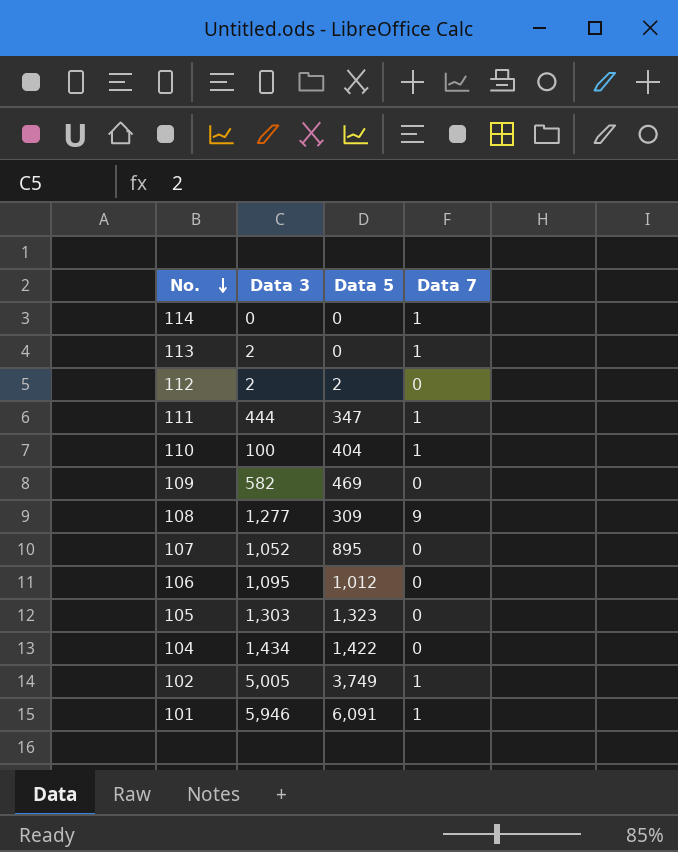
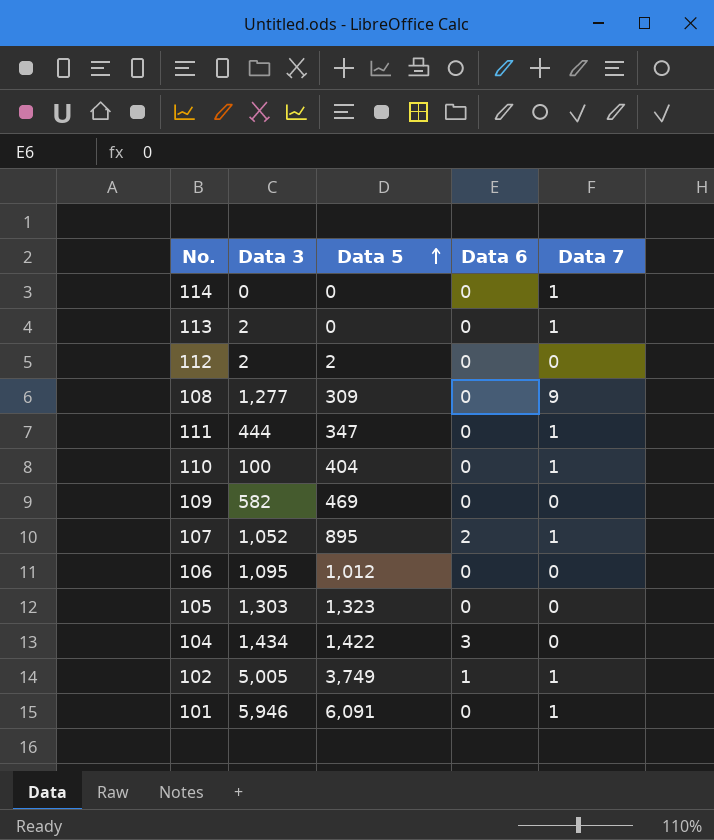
row order: No. descending -> Data 5 ascending
column Data 6 | position: none -> 4
107 | Data 7: 0 -> 1

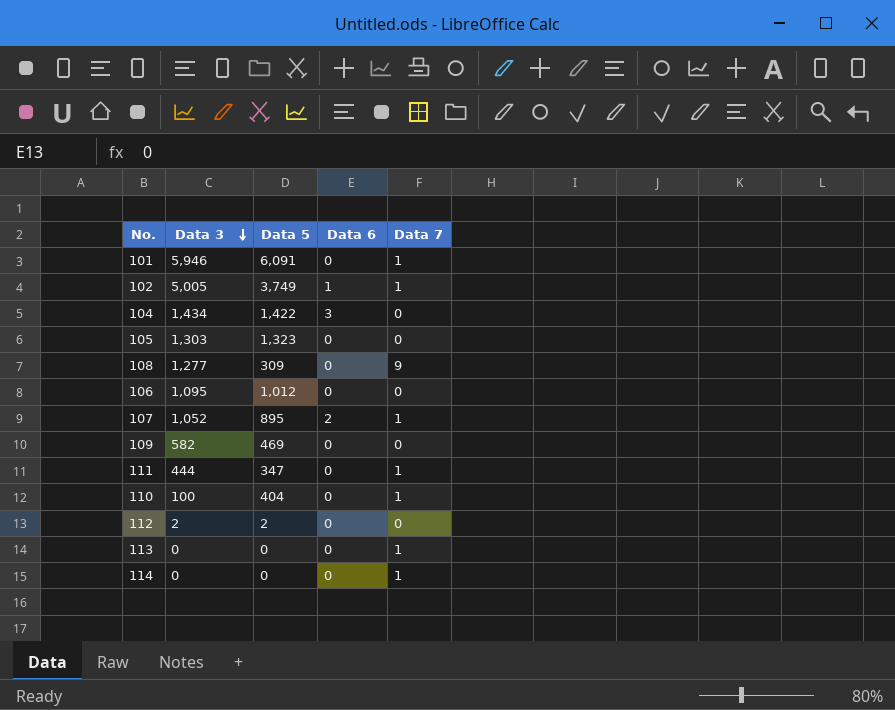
row order: Data 5 ascending -> Data 3 descending
113 | Data 3: 2 -> 0

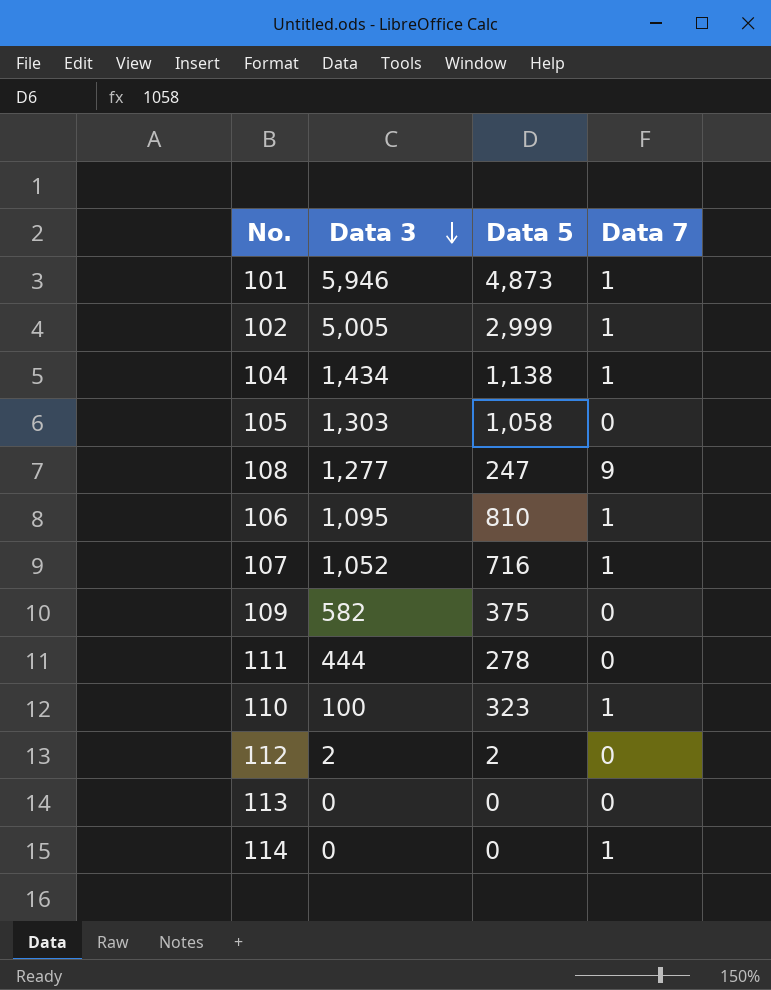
column Data 6 | position: 4 -> none
101 | Data 5: 6,091 -> 4,873
102 | Data 5: 3,749 -> 2,999
104 | Data 5: 1,422 -> 1,138
104 | Data 7: 0 -> 1
105 | Data 5: 1,323 -> 1,058
108 | Data 5: 309 -> 247
106 | Data 5: 1,012 -> 810
106 | Data 7: 0 -> 1
107 | Data 5: 895 -> 716
109 | Data 5: 469 -> 375
111 | Data 5: 347 -> 278
111 | Data 7: 1 -> 0
110 | Data 5: 404 -> 323
113 | Data 7: 1 -> 0

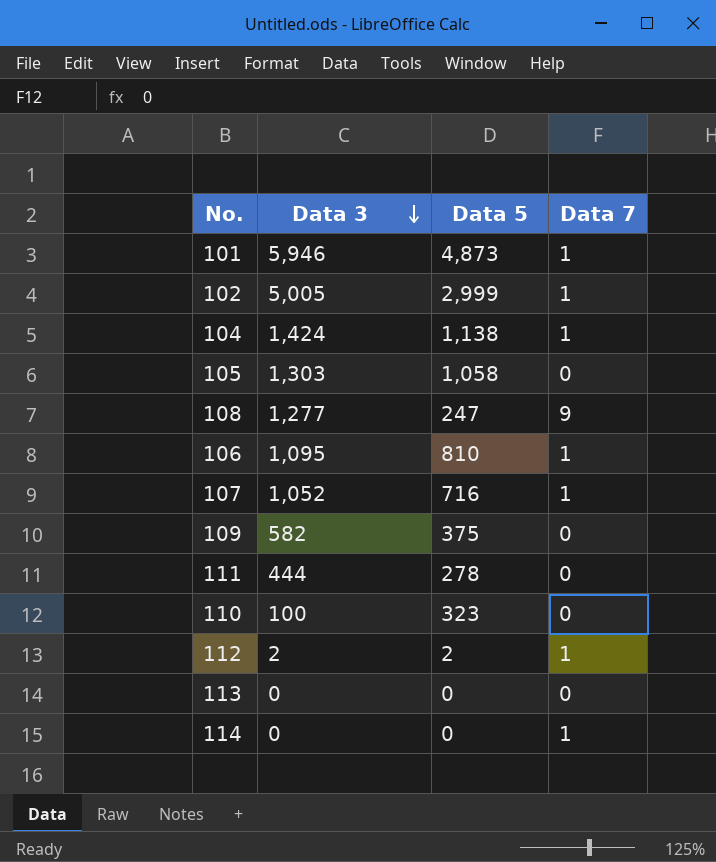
104 | Data 3: 1,434 -> 1,424
110 | Data 7: 1 -> 0
112 | Data 7: 0 -> 1

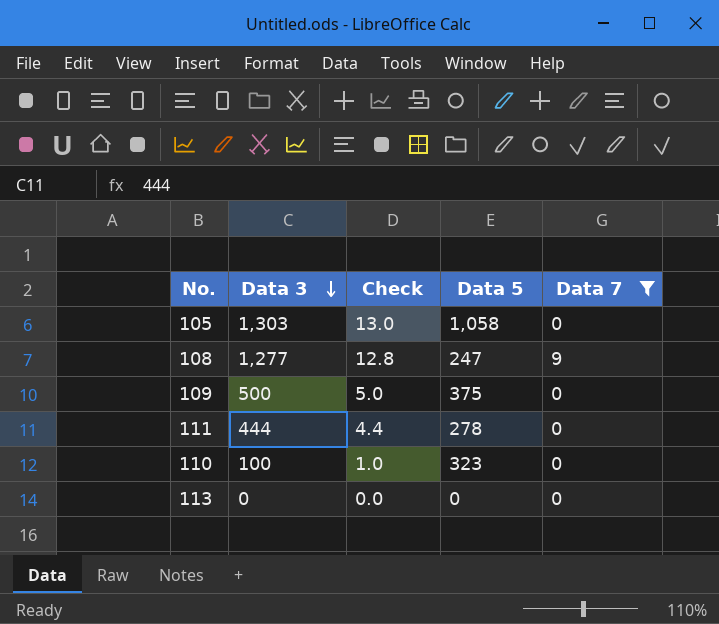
filter: none -> Data 7 != 1
column Check | formula: none -> [Data 3] * 0.01
109 | Data 3: 582 -> 500

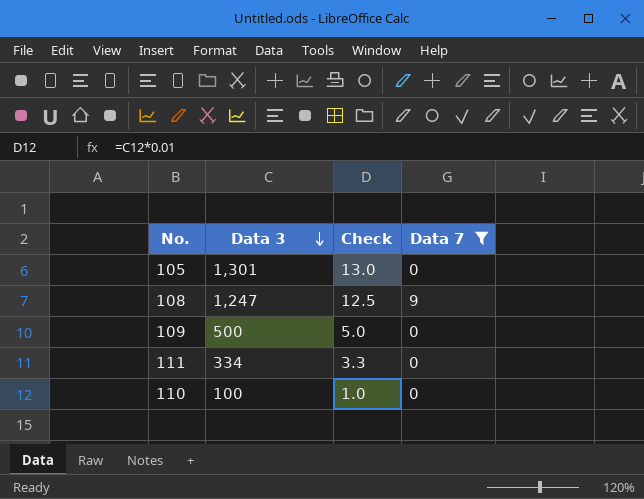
column Data 5 | position: 4 -> none
row 113: 0 | 0.0 | 0 | 0 -> none
105 | Data 3: 1,303 -> 1,301
108 | Data 3: 1,277 -> 1,247
108 | Check: 12.8 -> 12.5
111 | Data 3: 444 -> 334
111 | Check: 4.4 -> 3.3

